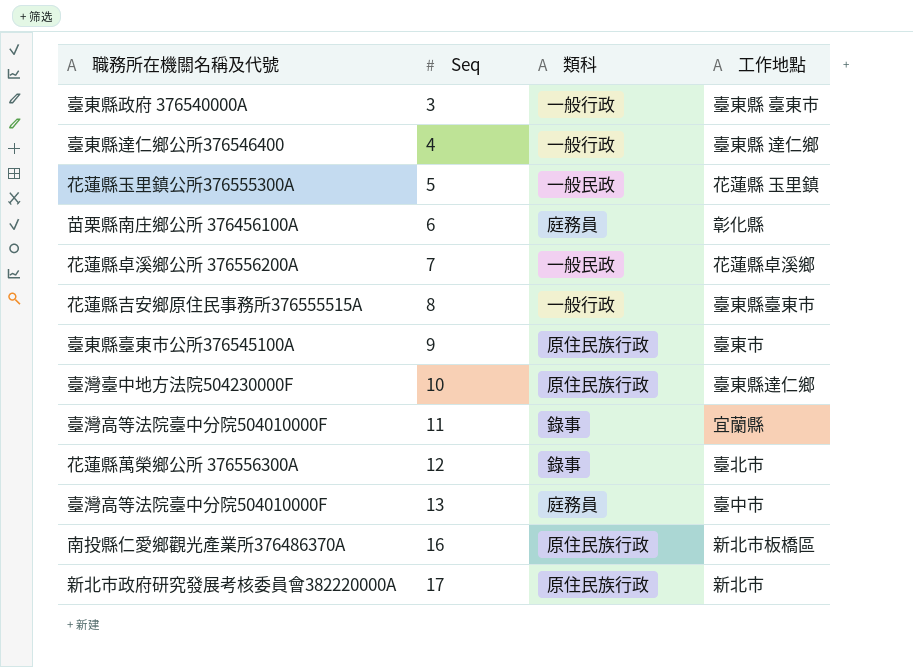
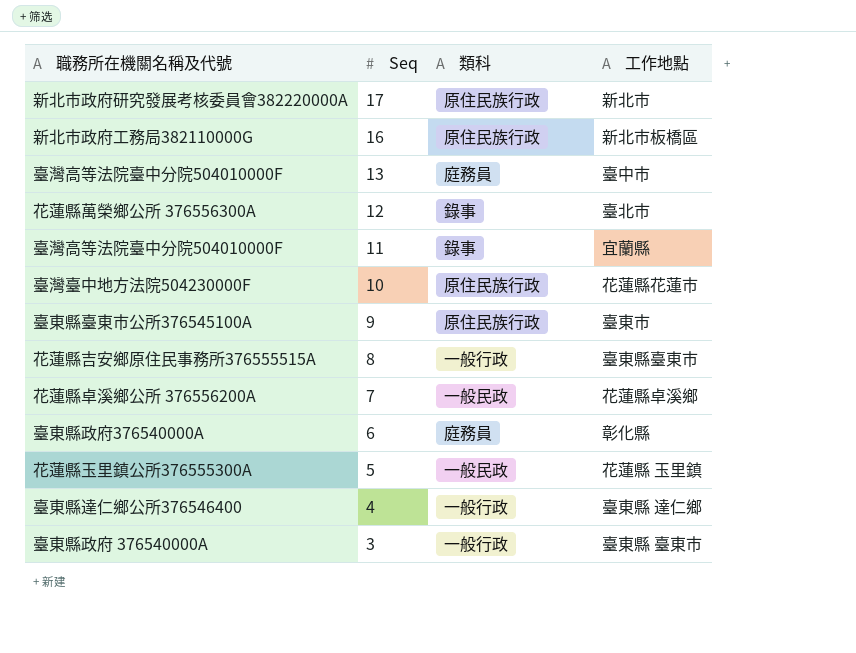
row order: Seq ascending -> Seq descending
16 | 職務所在機關名稱及代號: 南投縣仁愛鄉觀光產業所376486370A -> 新北市政府工務局382110000G
10 | 工作地點: 臺東縣達仁鄉 -> 花蓮縣花蓮市
6 | 職務所在機關名稱及代號: 苗栗縣南庄鄉公所 376456100A -> 臺東縣政府376540000A

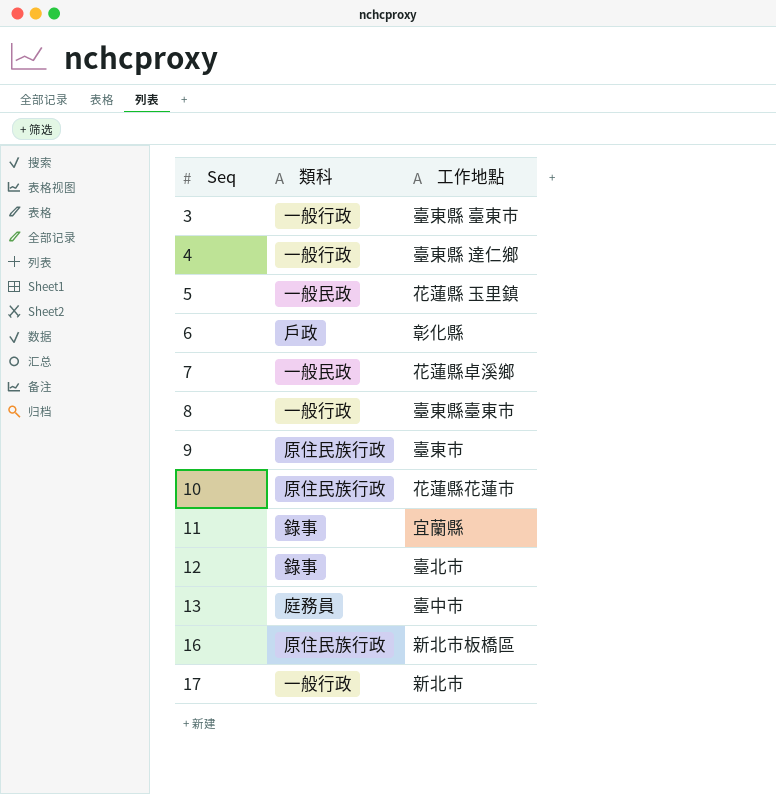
row order: Seq descending -> Seq ascending
column 職務所在機關名稱及代號 | position: 1 -> none
6 | 類科: 庭務員 -> 戶政
17 | 類科: 原住民族行政 -> 一般行政

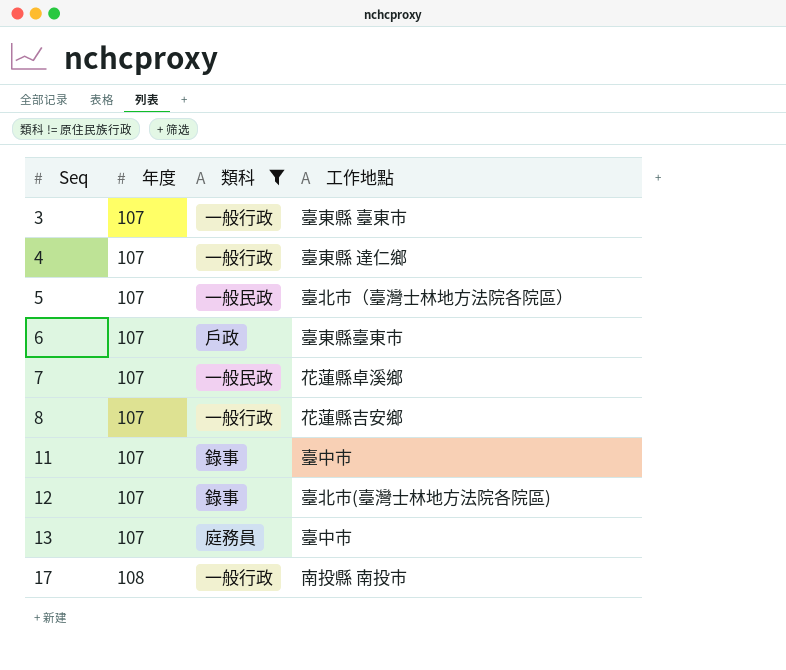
filter: none -> 類科 != 原住民族行政
column 年度 | position: none -> 2
5 | 工作地點: 花蓮縣 玉里鎮 -> 臺北市（臺灣士林地方法院各院區）
6 | 工作地點: 彰化縣 -> 臺東縣臺東市
8 | 工作地點: 臺東縣臺東市 -> 花蓮縣吉安鄉
11 | 工作地點: 宜蘭縣 -> 臺中市
12 | 工作地點: 臺北市 -> 臺北市(臺灣士林地方法院各院區)
17 | 工作地點: 新北市 -> 南投縣 南投市

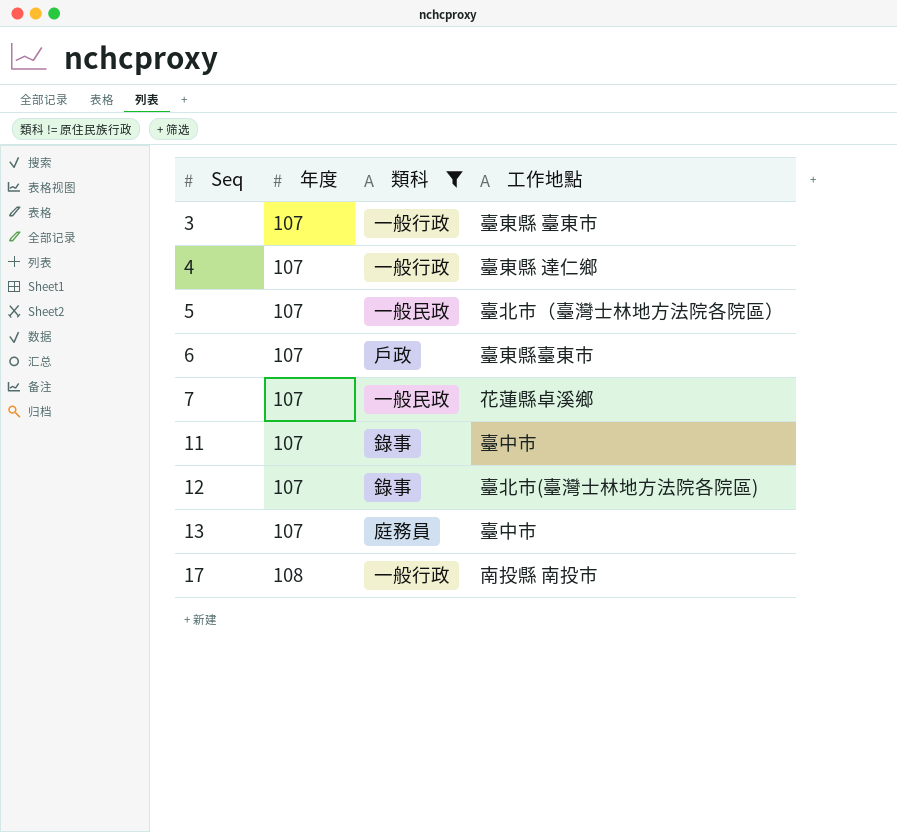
row 8: 107 | 一般行政 | 花蓮縣吉安鄉 -> none

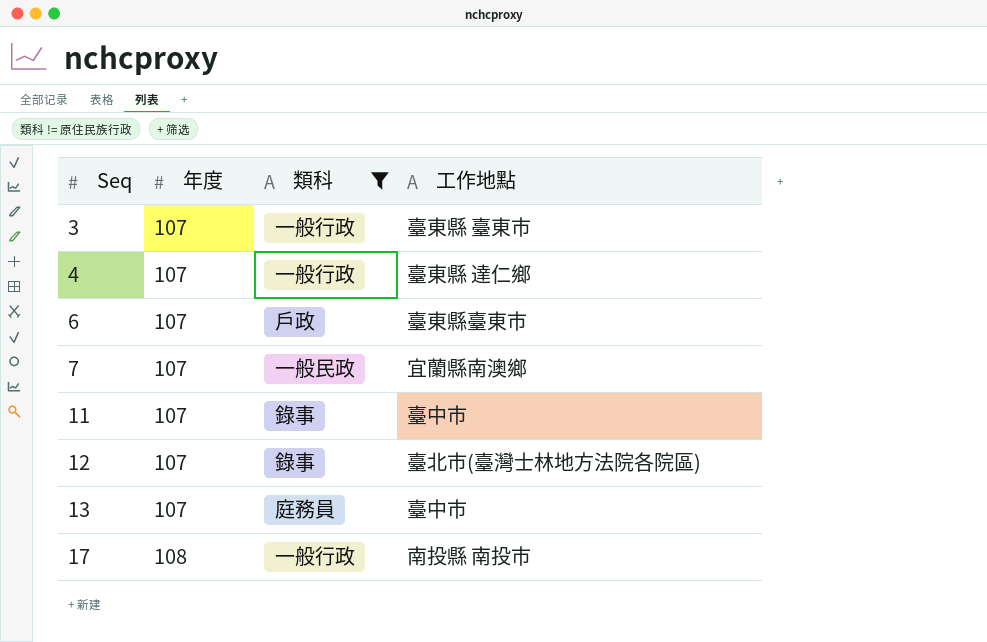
row 5: 107 | 一般民政 | 臺北市（臺灣士林地方法院各院區） -> none
7 | 工作地點: 花蓮縣卓溪鄉 -> 宜蘭縣南澳鄉

